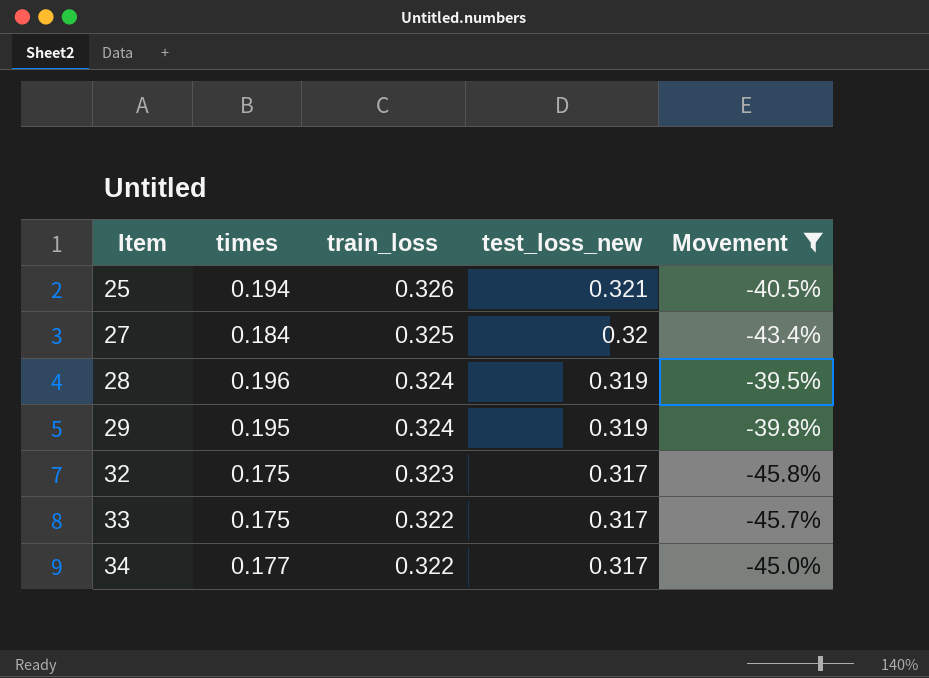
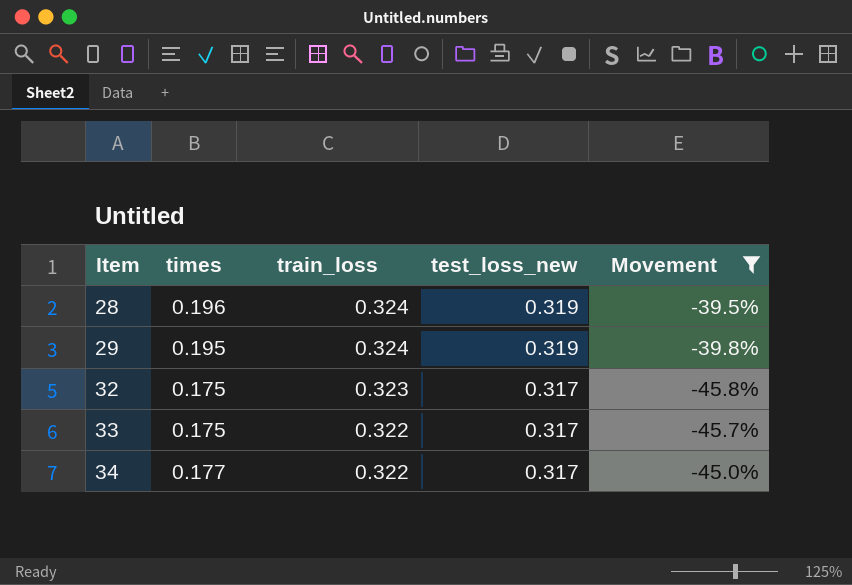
row 25: 0.194 | 0.326 | 0.321 | -40.5% -> none
row 27: 0.184 | 0.325 | 0.32 | -43.4% -> none

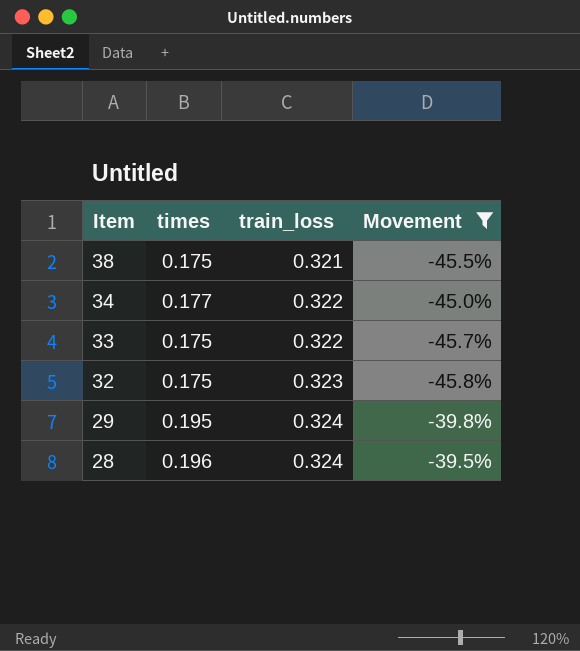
row order: Item ascending -> Item descending
column test_loss_new | position: 4 -> none
row 38: none -> 0.175 | 0.321 | -45.5%

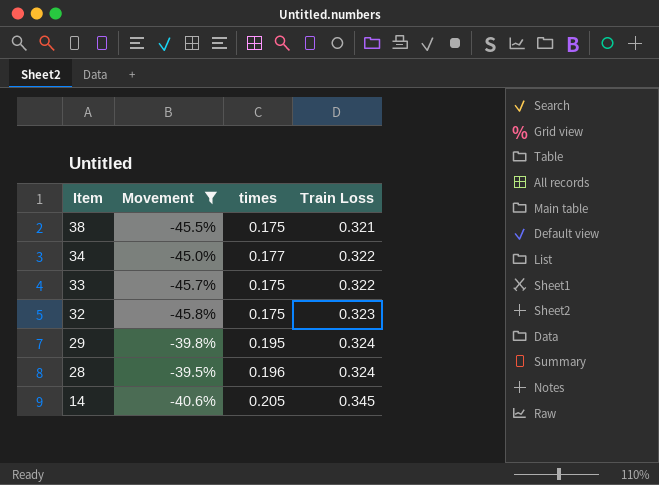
column Movement | position: 4 -> 2
column name: train_loss -> Train Loss
row 14: none -> -40.6% | 0.205 | 0.345

